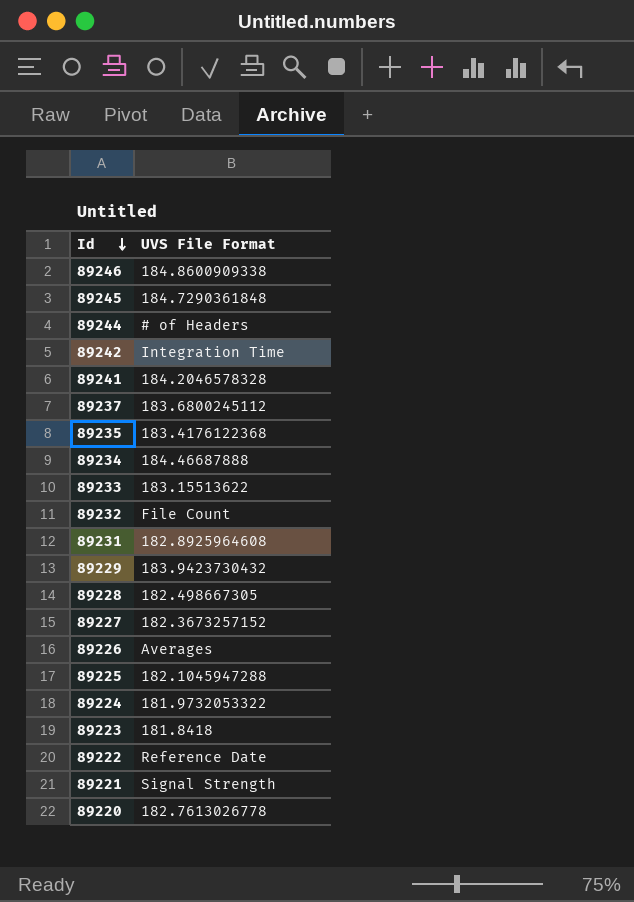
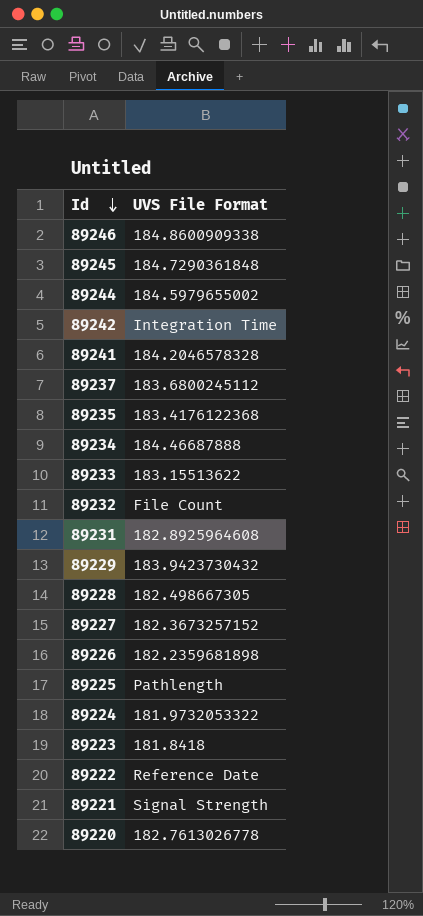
89244 | UVS File Format: # of Headers -> 184.5979655002
89226 | UVS File Format: Averages -> 182.2359681898
89225 | UVS File Format: 182.1045947288 -> Pathlength

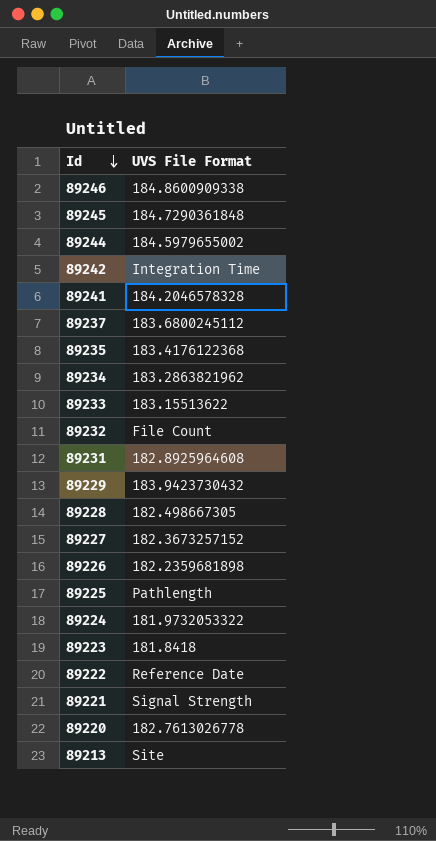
89234 | UVS File Format: 184.46687888 -> 183.2863821962
row 89213: none -> Site

